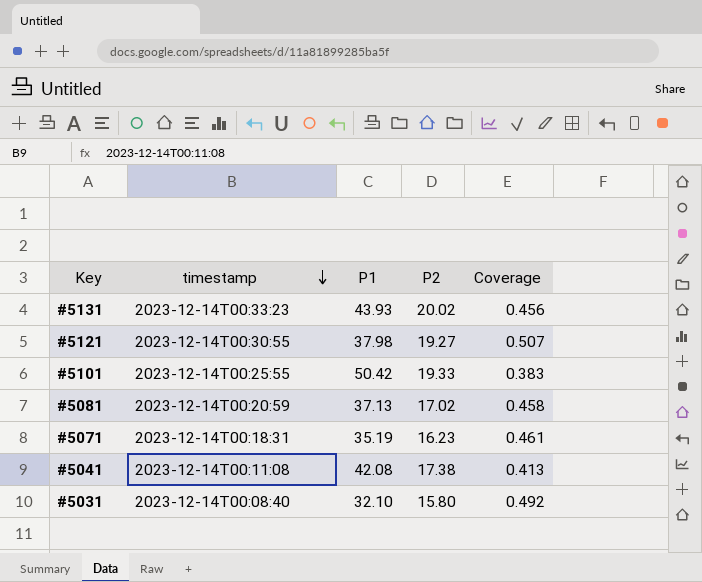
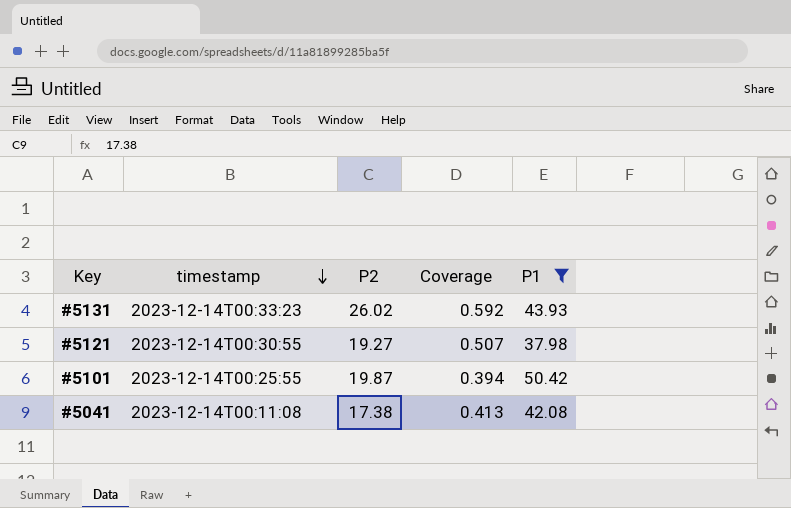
filter: none -> P1 >= 37.98
column P1 | position: 3 -> 5
#5131 | P2: 20.02 -> 26.02
#5131 | Coverage: 0.456 -> 0.592
#5101 | P2: 19.33 -> 19.87
#5101 | Coverage: 0.383 -> 0.394

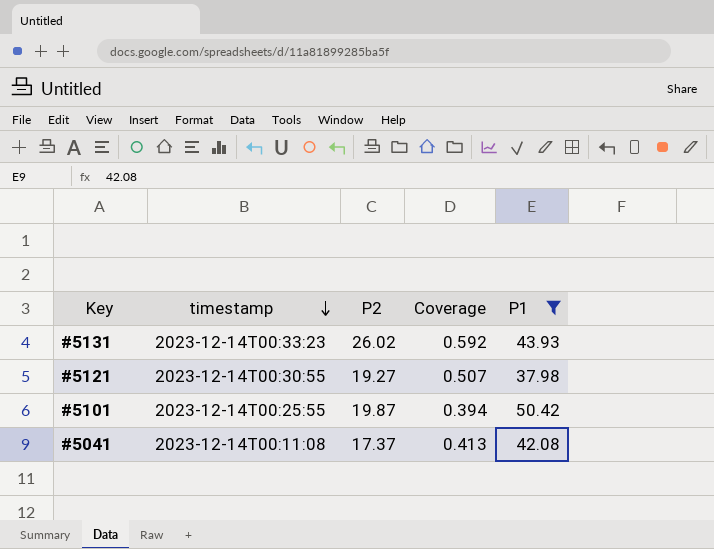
#5041 | P2: 17.38 -> 17.37

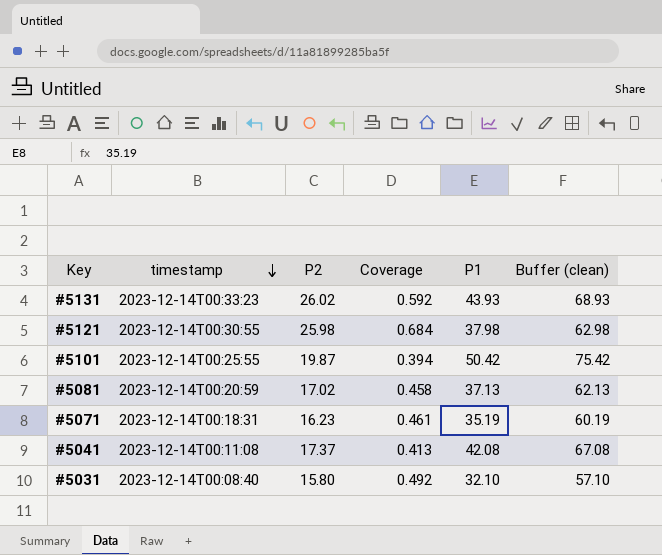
filter: P1 >= 37.98 -> none
column Buffer (clean) | formula: none -> [P1] + 25
#5121 | P2: 19.27 -> 25.98
#5121 | Coverage: 0.507 -> 0.684

